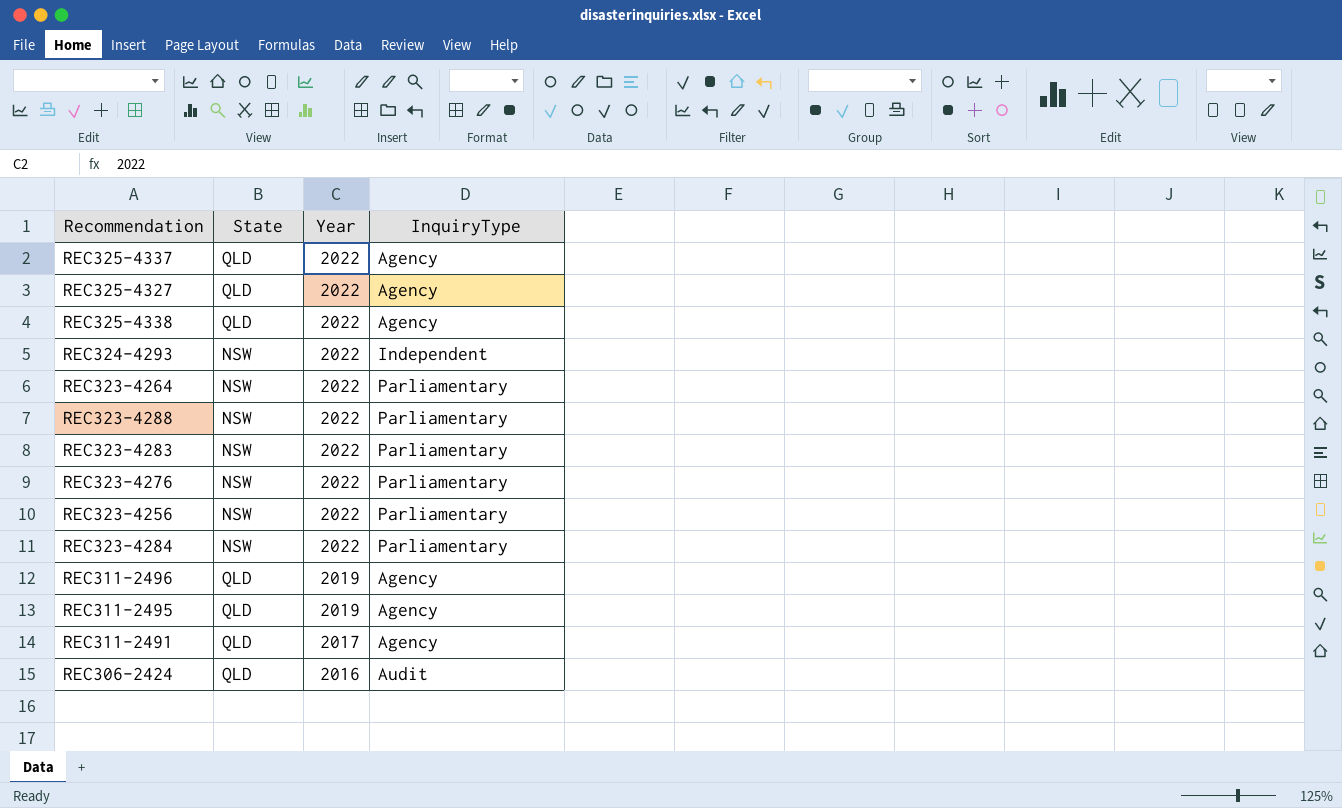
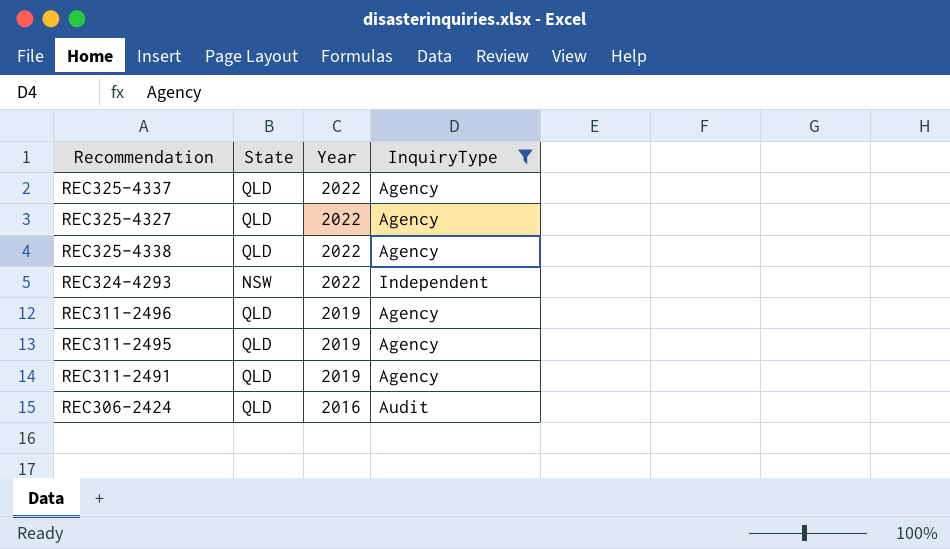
filter: none -> InquiryType != Parliamentary
REC311-2491 | Year: 2017 -> 2019

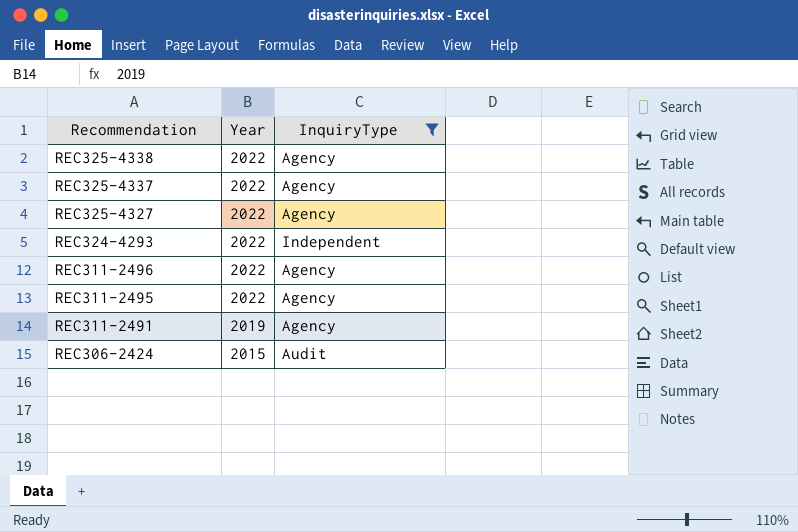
row order: Year descending -> Recommendation descending
column State | position: 2 -> none
REC311-2496 | Year: 2019 -> 2022
REC311-2495 | Year: 2019 -> 2022
REC306-2424 | Year: 2016 -> 2015

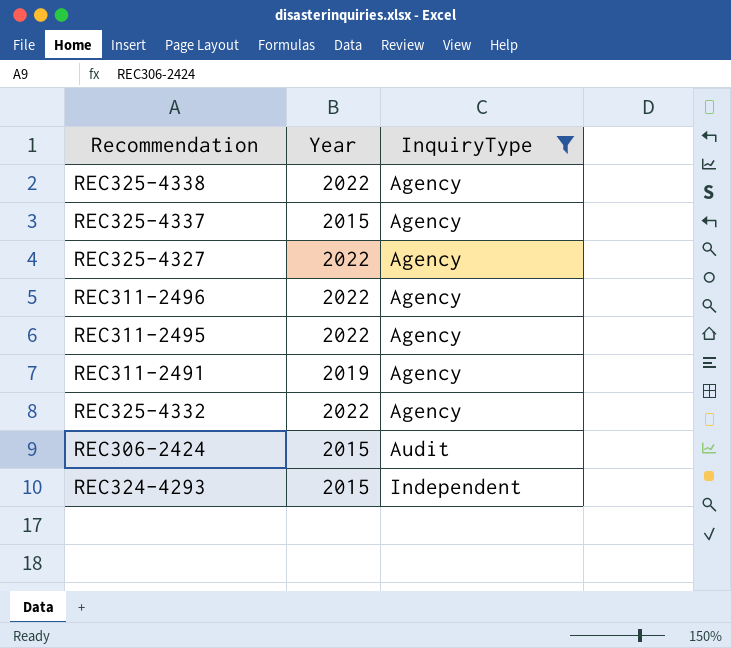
row order: Recommendation descending -> InquiryType ascending
REC325-4337 | Year: 2022 -> 2015
row REC325-4332: none -> 2022 | Agency
REC324-4293 | Year: 2022 -> 2015

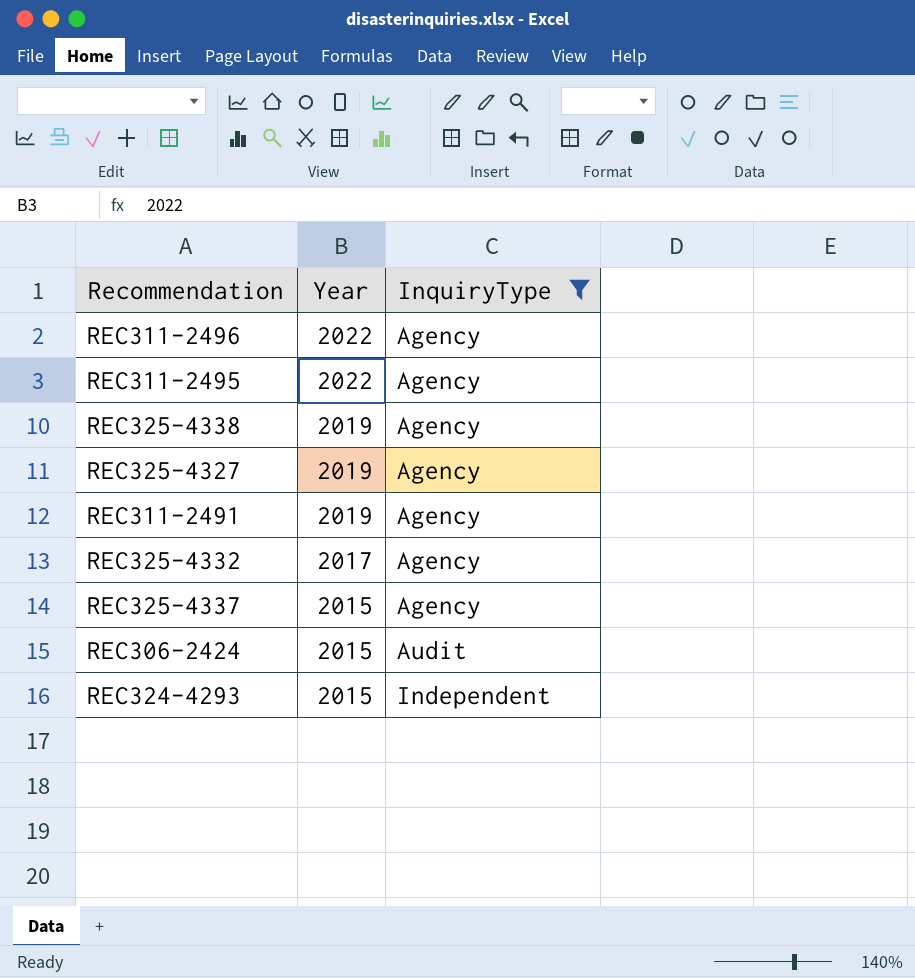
row order: InquiryType ascending -> Year descending
REC325-4338 | Year: 2022 -> 2019
REC325-4327 | Year: 2022 -> 2019
REC325-4332 | Year: 2022 -> 2017

